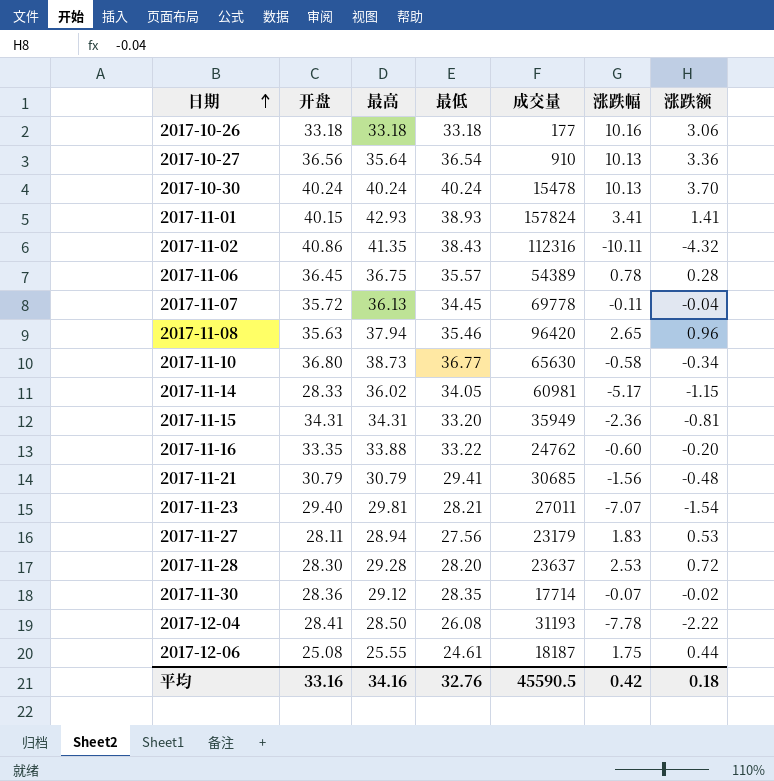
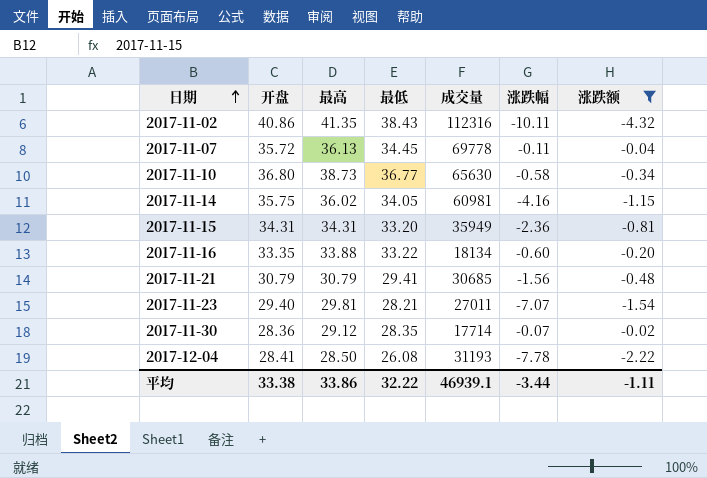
filter: none -> 涨跌额 <= -0.02
2017-11-14 | 开盘: 28.33 -> 35.75
2017-11-14 | 涨跌幅: -5.17 -> -4.16
2017-11-16 | 成交量: 24762 -> 18134
平均 | 开盘: 33.16 -> 33.38
平均 | 最高: 34.16 -> 33.86
平均 | 最低: 32.76 -> 32.22
平均 | 成交量: 45590.5 -> 46939.1
平均 | 涨跌幅: 0.42 -> -3.44
平均 | 涨跌额: 0.18 -> -1.11

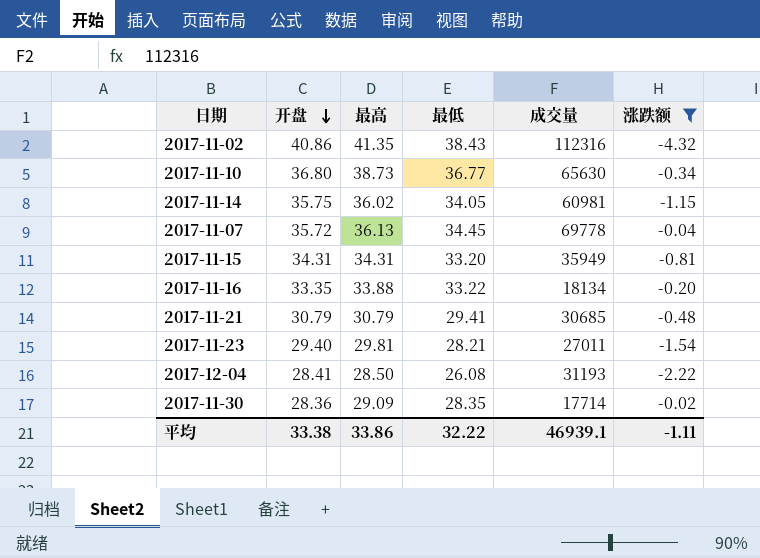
row order: 日期 ascending -> 开盘 descending
column 涨跌幅 | position: 6 -> none
2017-11-30 | 最高: 29.12 -> 29.09

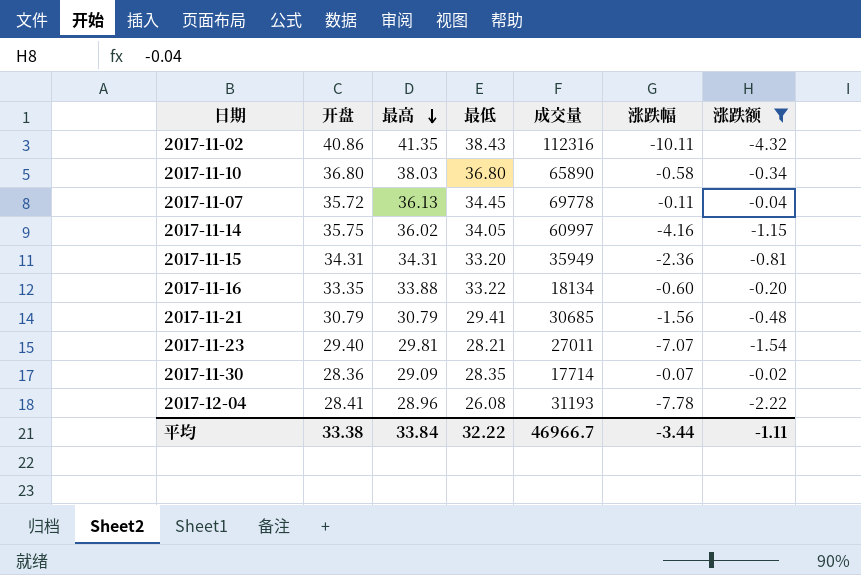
row order: 开盘 descending -> 最高 descending
column 涨跌幅 | position: none -> 6
2017-11-10 | 最高: 38.73 -> 38.03
2017-11-10 | 最低: 36.77 -> 36.80
2017-11-10 | 成交量: 65630 -> 65890
2017-11-14 | 成交量: 60981 -> 60997
2017-12-04 | 最高: 28.50 -> 28.96
平均 | 最高: 33.86 -> 33.84
平均 | 成交量: 46939.1 -> 46966.7

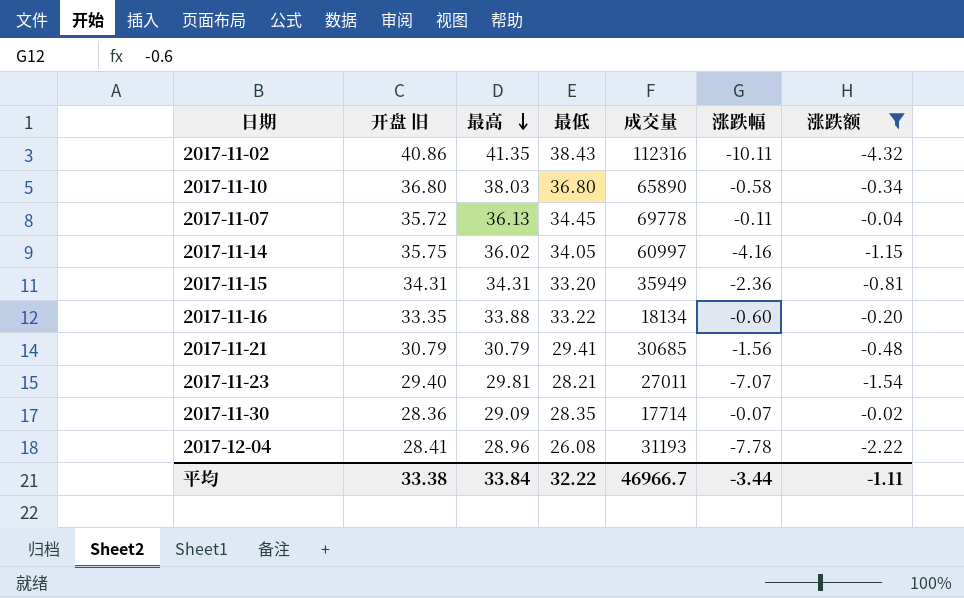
column name: 开盘 -> 开盘 旧

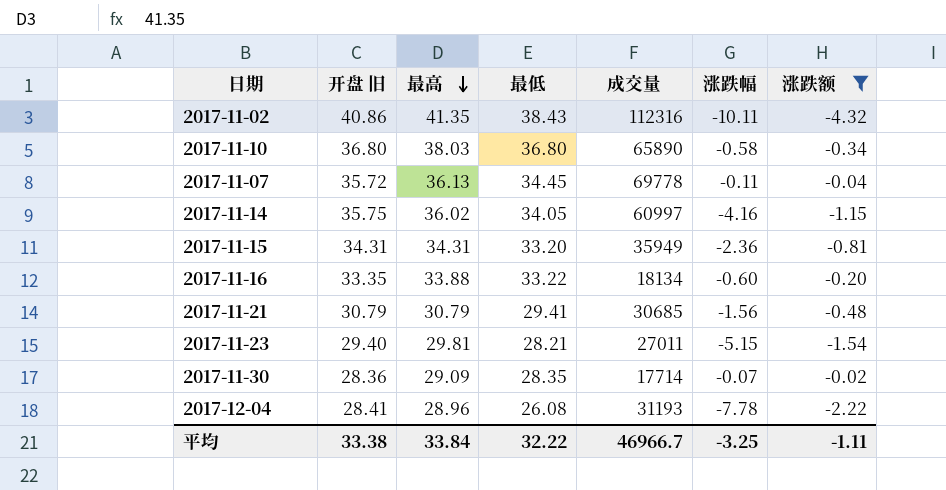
2017-11-23 | 涨跌幅: -7.07 -> -5.15
平均 | 涨跌幅: -3.44 -> -3.25

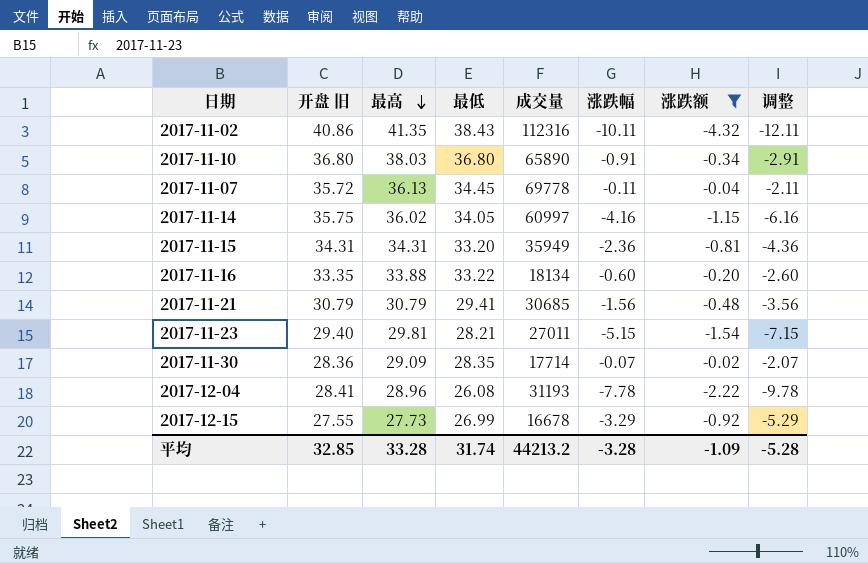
column 调整 | formula: none -> [涨跌幅] - 2
2017-11-10 | 涨跌幅: -0.58 -> -0.91
row 2017-12-15: none -> 27.55 | 27.73 | 26.99 | 16678 | -3.29 | -0.92 | -5.29
平均 | 开盘 旧: 33.38 -> 32.85
平均 | 最高: 33.84 -> 33.28
平均 | 最低: 32.22 -> 31.74
平均 | 成交量: 46966.7 -> 44213.2
平均 | 涨跌幅: -3.25 -> -3.28
平均 | 涨跌额: -1.11 -> -1.09

